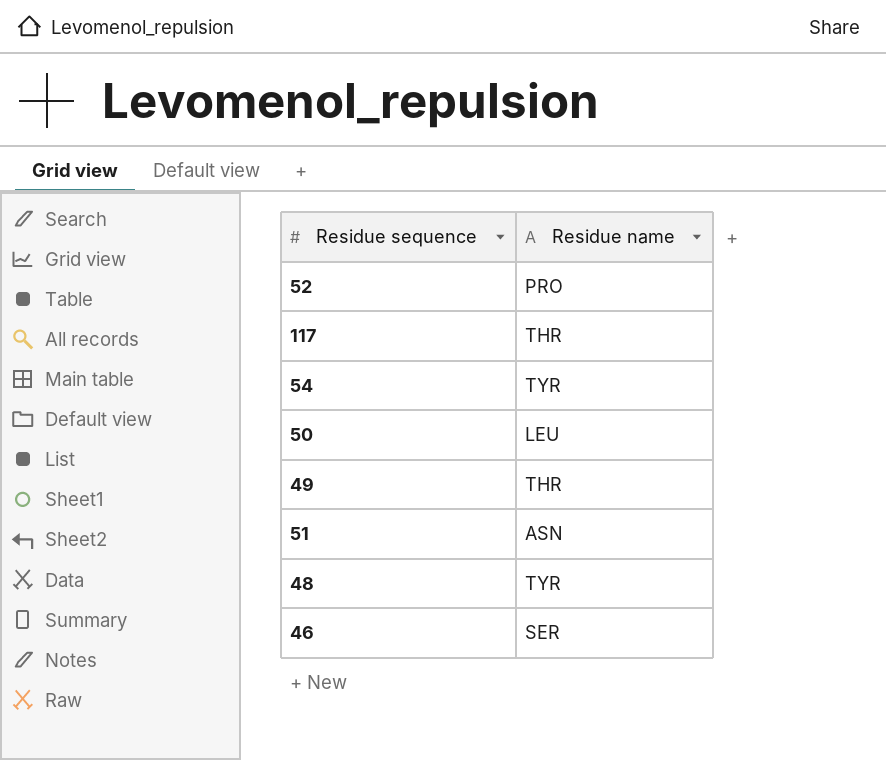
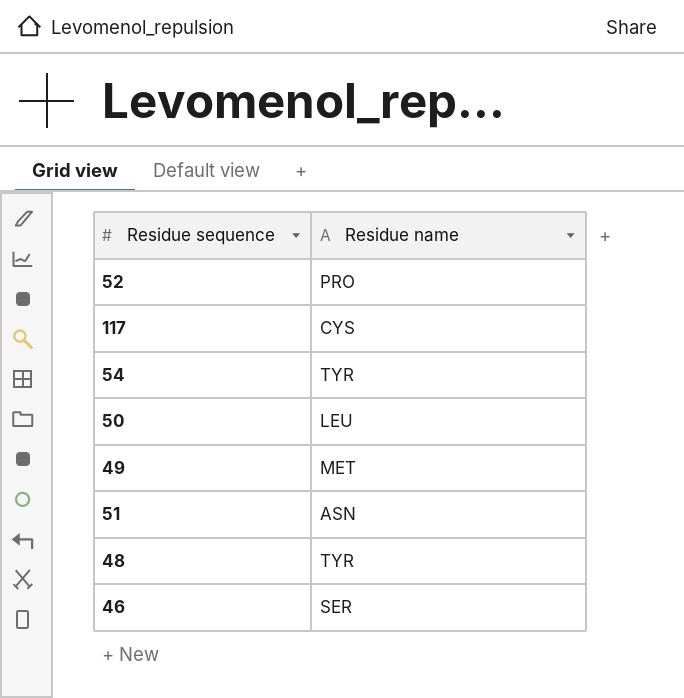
117 | Residue name: THR -> CYS
49 | Residue name: THR -> MET

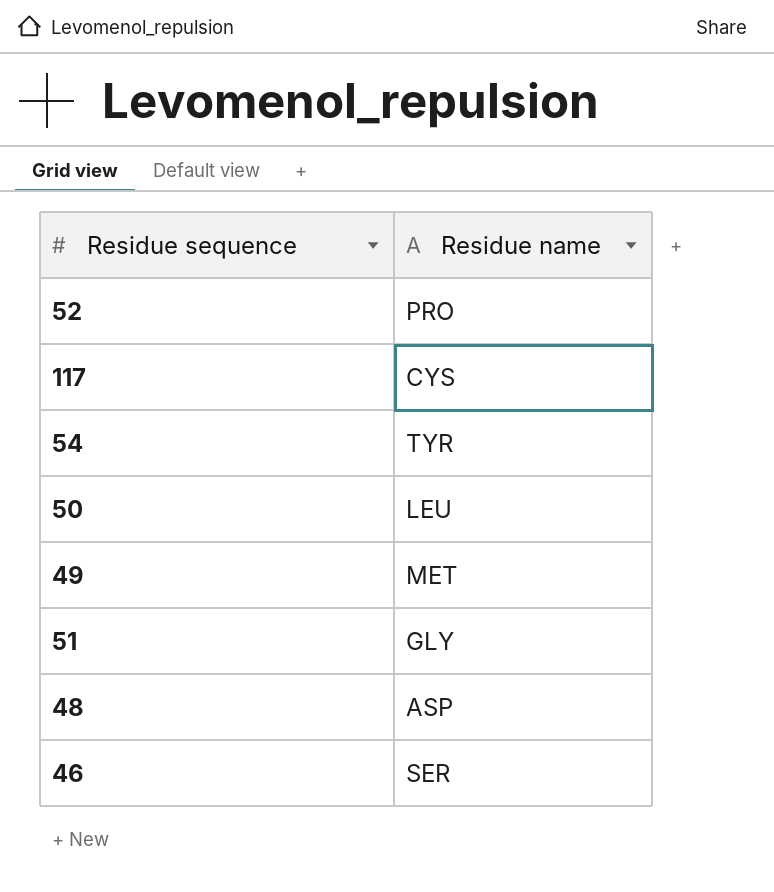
51 | Residue name: ASN -> GLY
48 | Residue name: TYR -> ASP

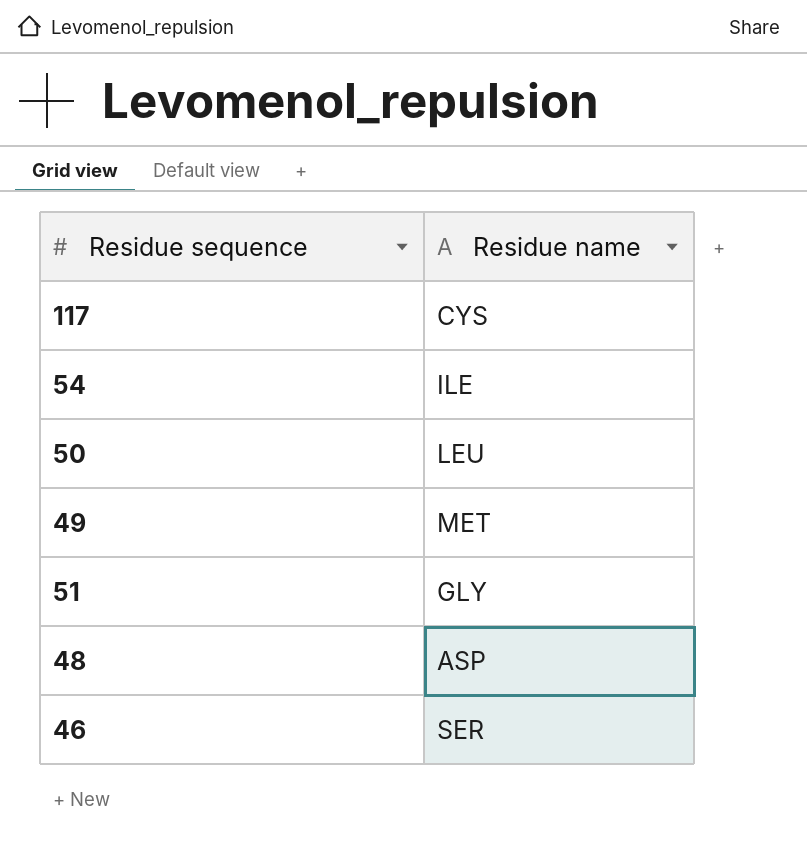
row 52: PRO -> none
54 | Residue name: TYR -> ILE

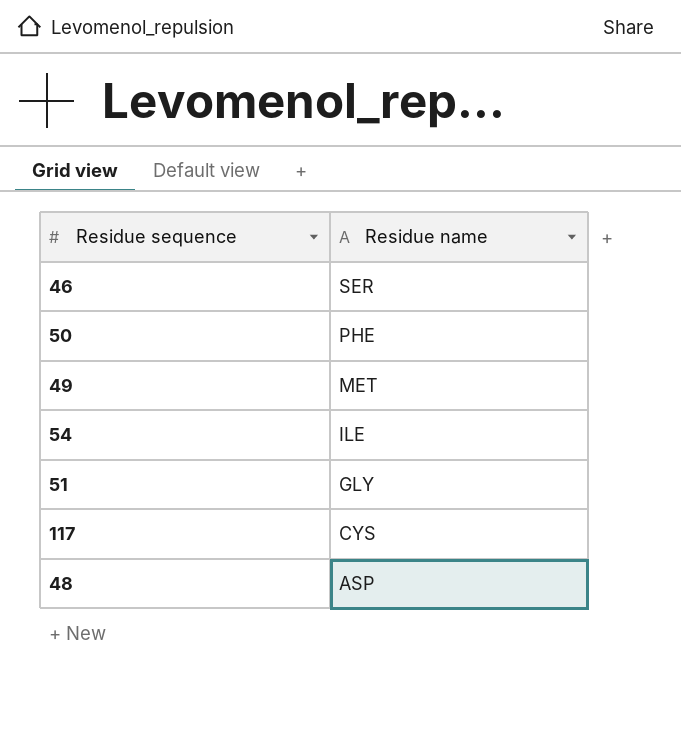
row order: none -> Residue name descending
50 | Residue name: LEU -> PHE

